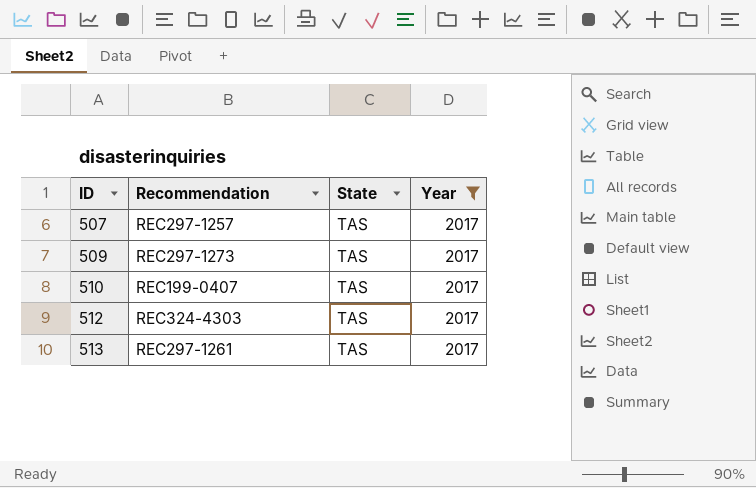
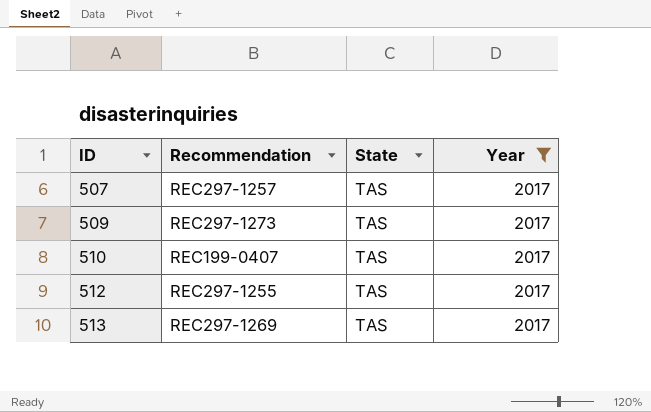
512 | Recommendation: REC324-4303 -> REC297-1255
513 | Recommendation: REC297-1261 -> REC297-1269

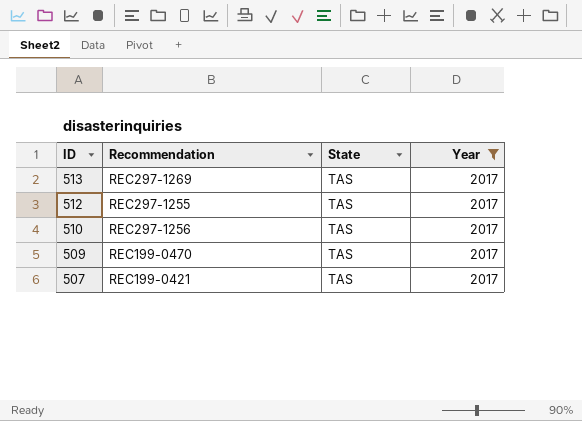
row order: ID ascending -> ID descending
510 | Recommendation: REC199-0407 -> REC297-1256
509 | Recommendation: REC297-1273 -> REC199-0470
507 | Recommendation: REC297-1257 -> REC199-0421

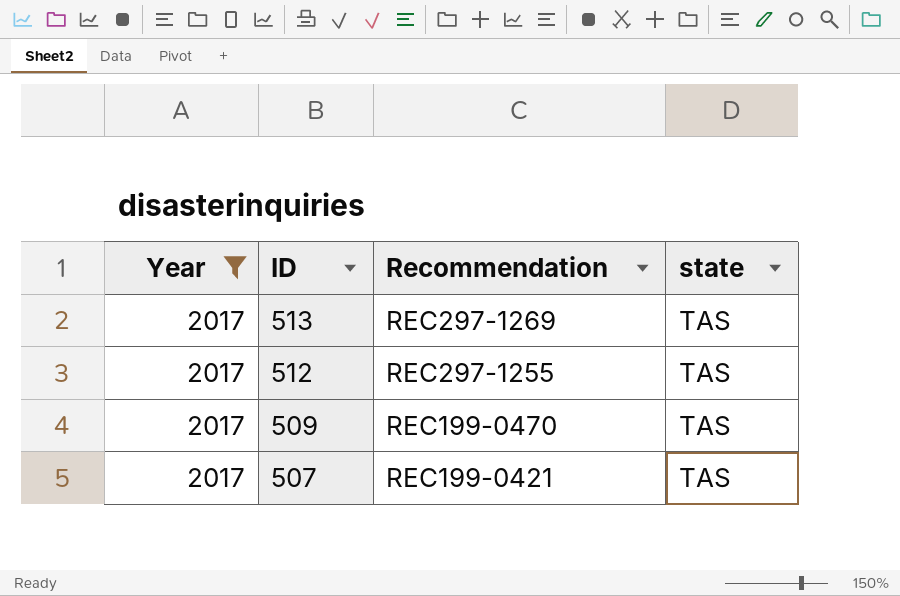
column Year | position: 4 -> 1
column name: State -> state
row 510: REC297-1256 | TAS | 2017 -> none

